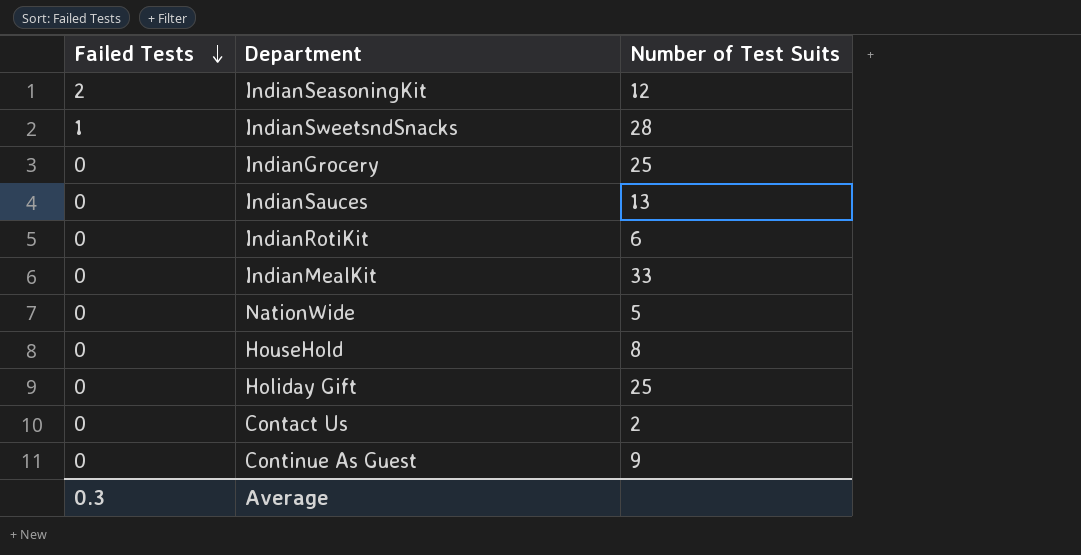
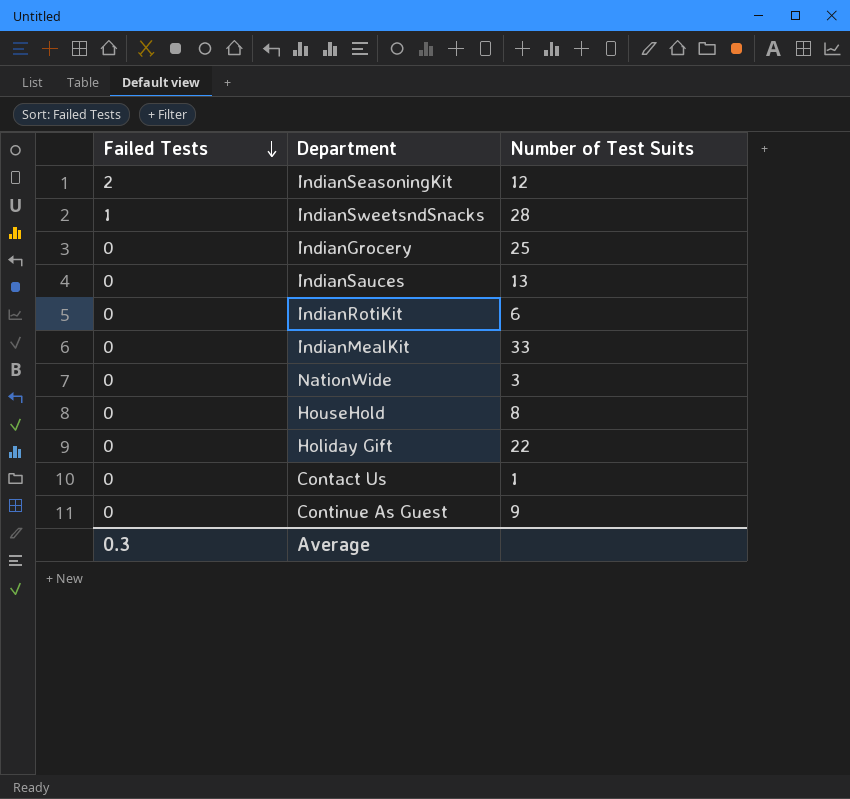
NationWide | Number of Test Suits: 5 -> 3
Holiday Gift | Number of Test Suits: 25 -> 22
Contact Us | Number of Test Suits: 2 -> 1

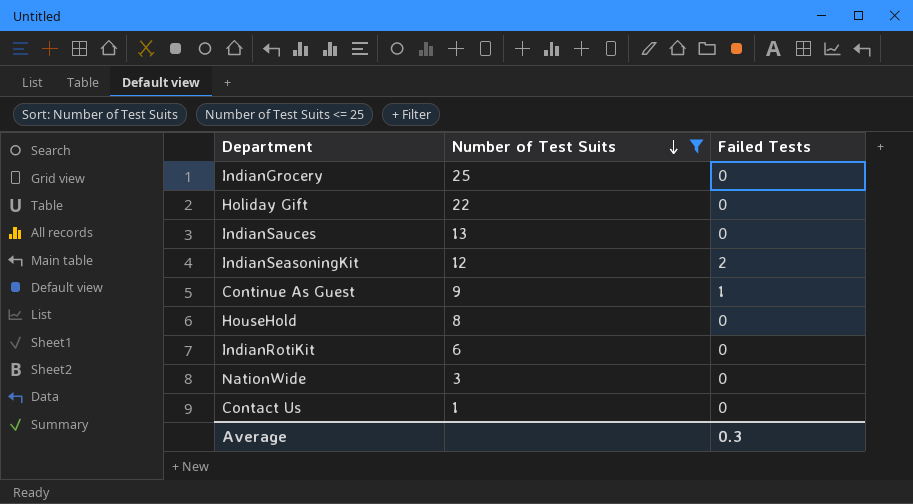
filter: none -> Number of Test Suits <= 25
row order: Failed Tests descending -> Number of Test Suits descending
column Failed Tests | position: 1 -> 3
Continue As Guest | Failed Tests: 0 -> 1

